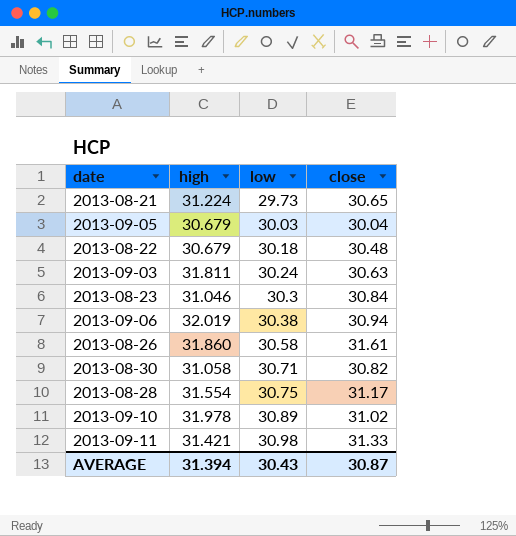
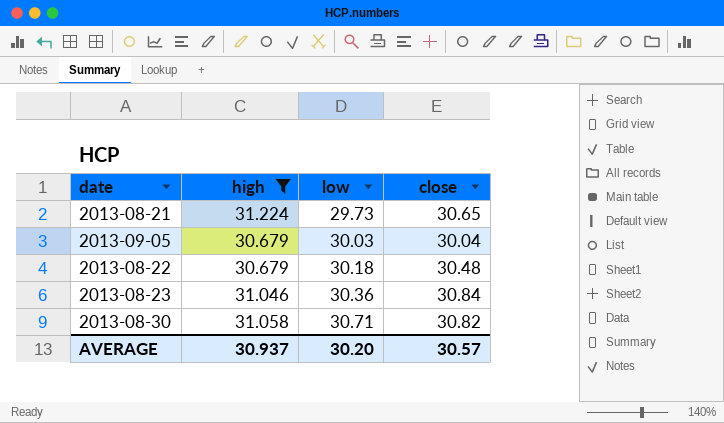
filter: none -> high <= 31.224
2013-08-23 | low: 30.3 -> 30.36
AVERAGE | high: 31.394 -> 30.937
AVERAGE | low: 30.43 -> 30.20
AVERAGE | close: 30.87 -> 30.57

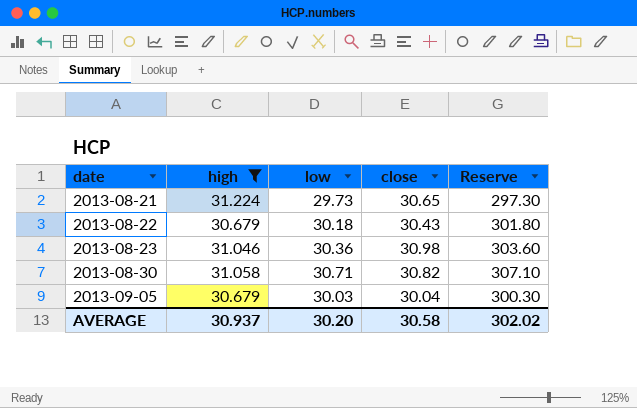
row order: low ascending -> date ascending
column Reserve | formula: none -> [low] * 10
2013-08-22 | close: 30.48 -> 30.43
2013-08-23 | close: 30.84 -> 30.98
AVERAGE | close: 30.57 -> 30.58

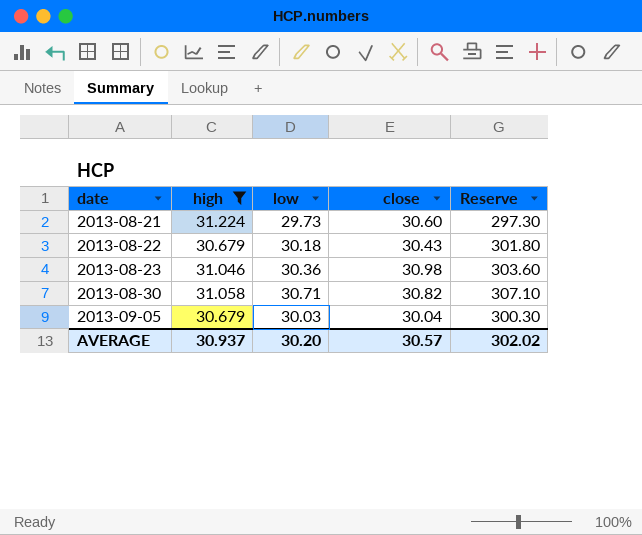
2013-08-21 | close: 30.65 -> 30.60
AVERAGE | close: 30.58 -> 30.57

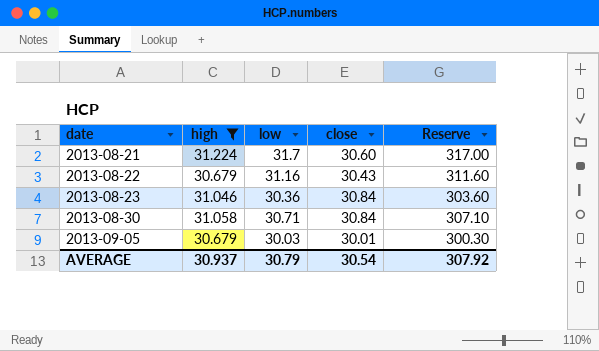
2013-08-21 | low: 29.73 -> 31.7
2013-08-21 | Reserve: 297.30 -> 317.00
2013-08-22 | low: 30.18 -> 31.16
2013-08-22 | Reserve: 301.80 -> 311.60
2013-08-23 | close: 30.98 -> 30.84
2013-08-30 | close: 30.82 -> 30.84
2013-09-05 | close: 30.04 -> 30.01
AVERAGE | low: 30.20 -> 30.79
AVERAGE | close: 30.57 -> 30.54
AVERAGE | Reserve: 302.02 -> 307.92

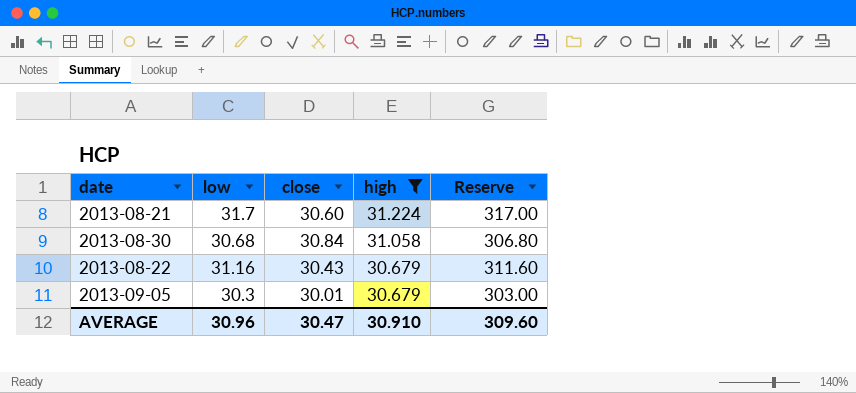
row order: date ascending -> high descending
column high | position: 2 -> 4
row 2013-08-23: 31.046 | 30.36 | 30.84 | 303.60 -> none
2013-08-30 | low: 30.71 -> 30.68
2013-08-30 | Reserve: 307.10 -> 306.80
2013-09-05 | low: 30.03 -> 30.3
2013-09-05 | Reserve: 300.30 -> 303.00
AVERAGE | low: 30.79 -> 30.96
AVERAGE | close: 30.54 -> 30.47
AVERAGE | high: 30.937 -> 30.910
AVERAGE | Reserve: 307.92 -> 309.60

